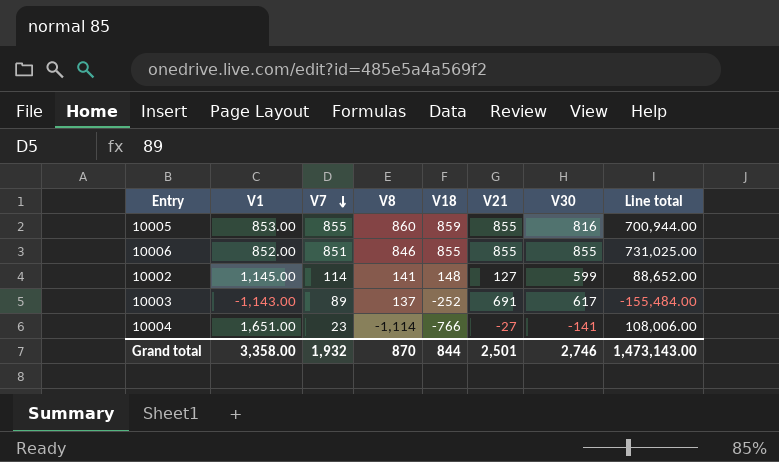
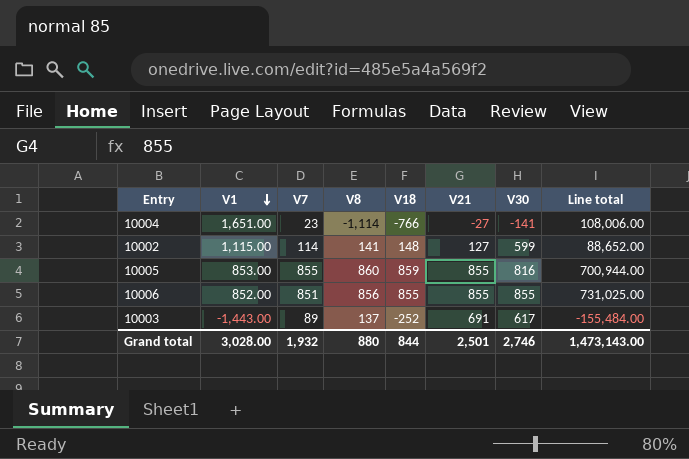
row order: V7 descending -> V1 descending
10002 | V1: 1,145.00 -> 1,115.00
10006 | V8: 846 -> 856
10003 | V1: -1,143.00 -> -1,443.00
Grand total | V1: 3,358.00 -> 3,028.00
Grand total | V8: 870 -> 880

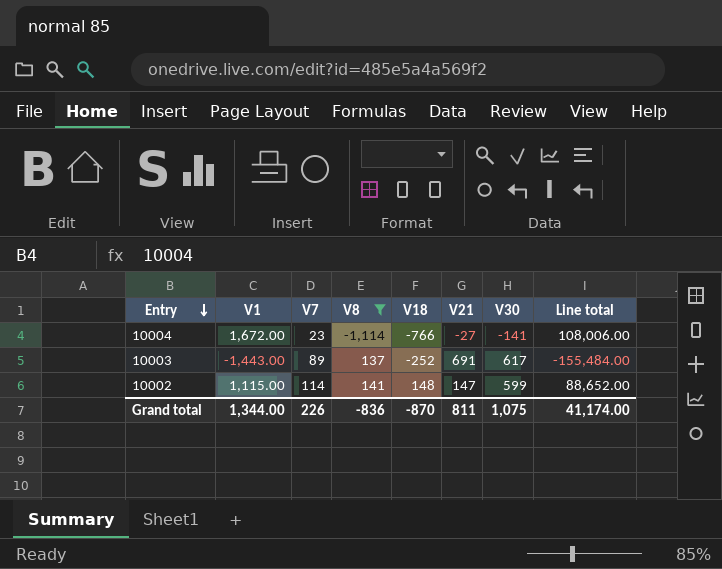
filter: none -> V8 <= 141
row order: V1 descending -> Entry descending
10004 | V1: 1,651.00 -> 1,672.00
10002 | V21: 127 -> 147
Grand total | V1: 3,028.00 -> 1,344.00
Grand total | V7: 1,932 -> 226
Grand total | V8: 880 -> -836
Grand total | V18: 844 -> -870
Grand total | V21: 2,501 -> 811
Grand total | V30: 2,746 -> 1,075
Grand total | Line total: 1,473,143.00 -> 41,174.00

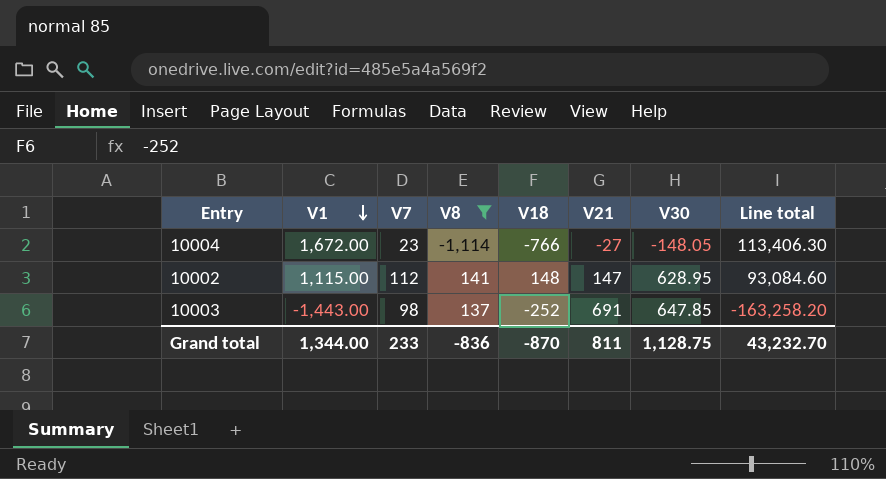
row order: Entry descending -> V1 descending
10004 | V30: -141 -> -148.05
10004 | Line total: 108,006.00 -> 113,406.30
10002 | V7: 114 -> 112
10002 | V30: 599 -> 628.95
10002 | Line total: 88,652.00 -> 93,084.60
10003 | V7: 89 -> 98
10003 | V30: 617 -> 647.85
10003 | Line total: -155,484.00 -> -163,258.20
Grand total | V7: 226 -> 233
Grand total | V30: 1,075 -> 1,128.75
Grand total | Line total: 41,174.00 -> 43,232.70

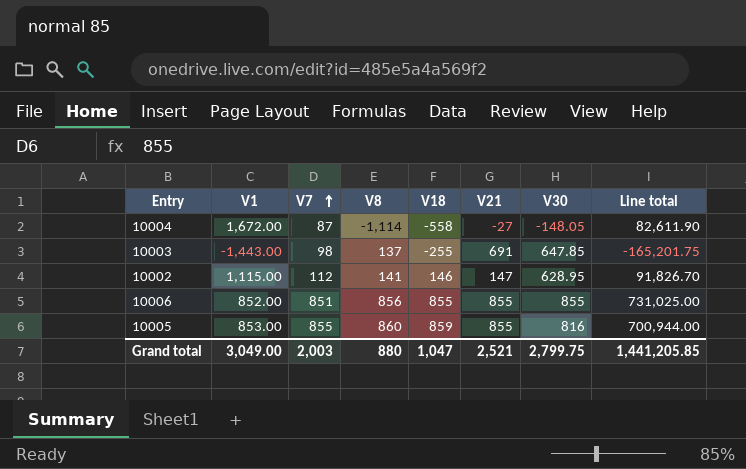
filter: V8 <= 141 -> none
row order: V1 descending -> V7 ascending
10004 | V7: 23 -> 87
10004 | V18: -766 -> -558
10004 | Line total: 113,406.30 -> 82,611.90
10003 | V18: -252 -> -255
10003 | Line total: -163,258.20 -> -165,201.75
10002 | V18: 148 -> 146
10002 | Line total: 93,084.60 -> 91,826.70
Grand total | V1: 1,344.00 -> 3,049.00
Grand total | V7: 233 -> 2,003
Grand total | V8: -836 -> 880
Grand total | V18: -870 -> 1,047
Grand total | V21: 811 -> 2,521
Grand total | V30: 1,128.75 -> 2,799.75
Grand total | Line total: 43,232.70 -> 1,441,205.85

